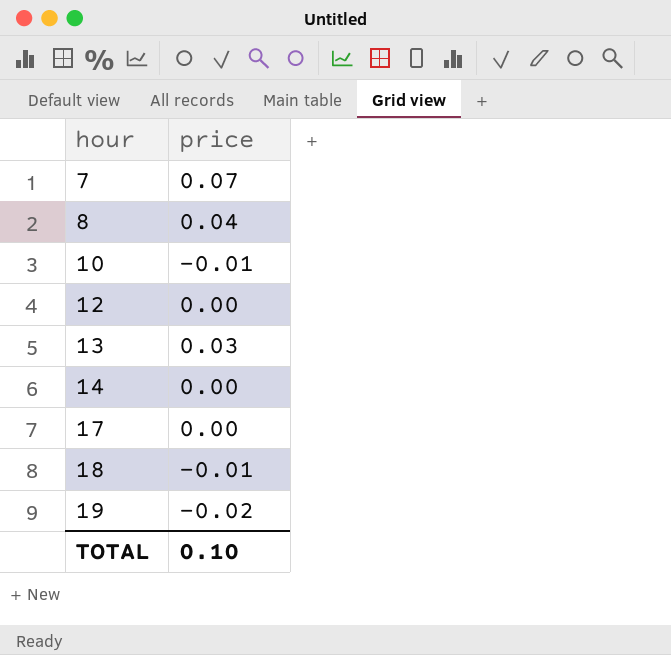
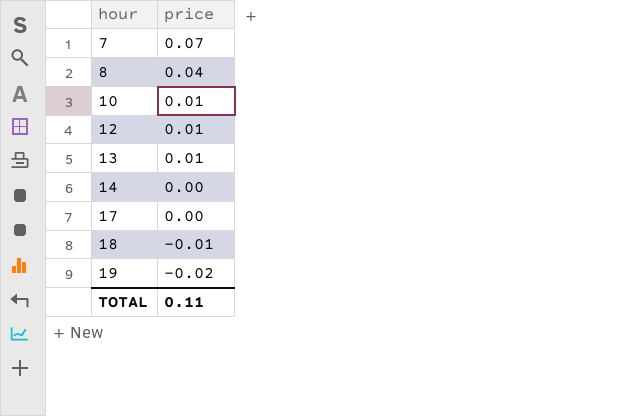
10 | price: -0.01 -> 0.01
12 | price: 0.00 -> 0.01
13 | price: 0.03 -> 0.01
TOTAL | price: 0.10 -> 0.11

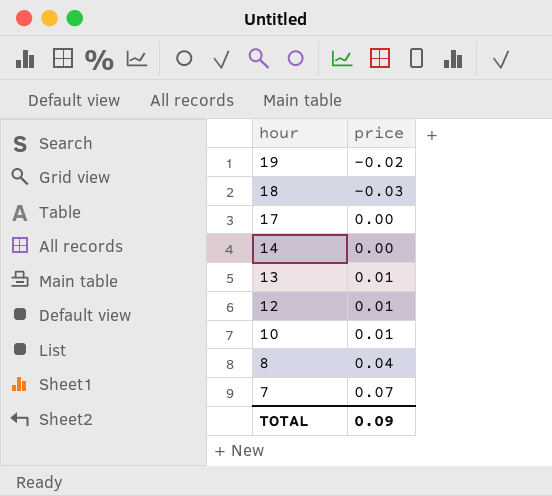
row order: hour ascending -> hour descending
18 | price: -0.01 -> -0.03
TOTAL | price: 0.11 -> 0.09

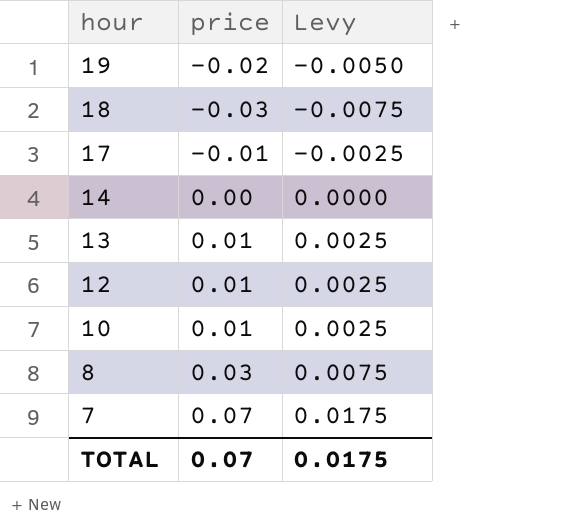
column Levy | formula: none -> [price] * 0.25
17 | price: 0.00 -> -0.01
8 | price: 0.04 -> 0.03
TOTAL | price: 0.09 -> 0.07

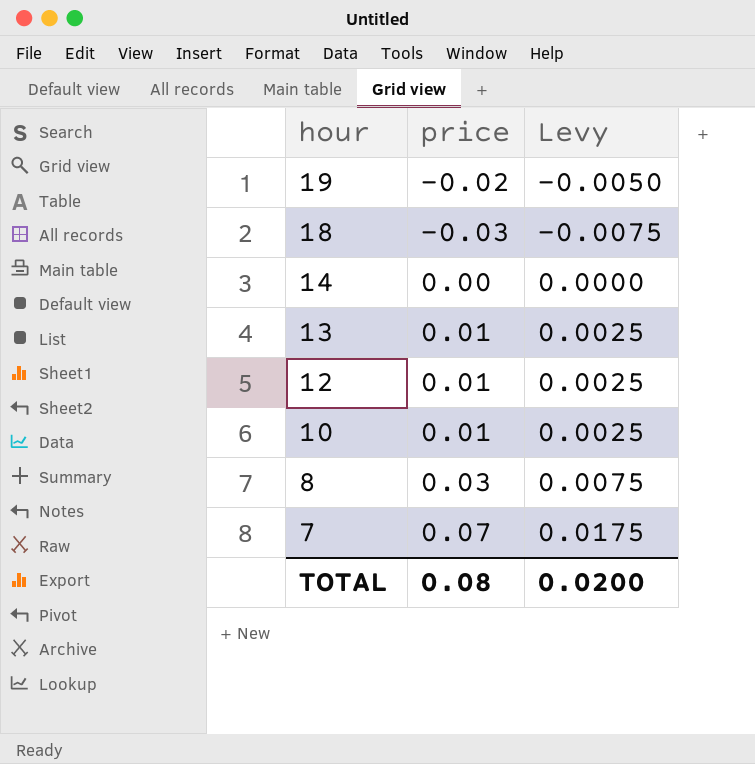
row 17: -0.01 | -0.0025 -> none
TOTAL | price: 0.07 -> 0.08
TOTAL | Levy: 0.0175 -> 0.0200

